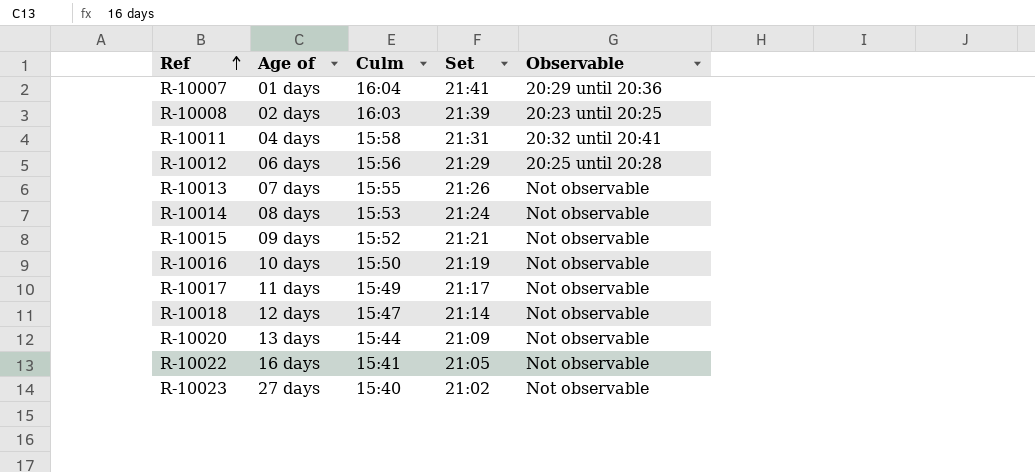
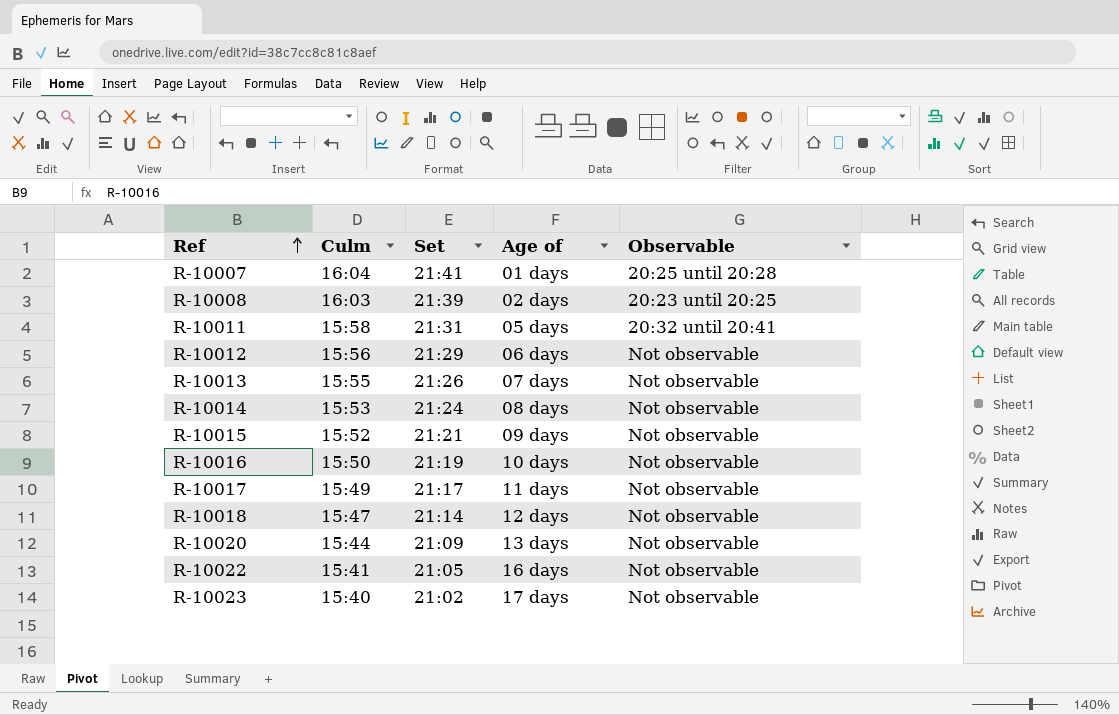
column Age of | position: 2 -> 4
R-10007 | Observable: 20:29 until 20:36 -> 20:25 until 20:28
R-10011 | Age of: 04 days -> 05 days
R-10012 | Observable: 20:25 until 20:28 -> Not observable
R-10023 | Age of: 27 days -> 17 days

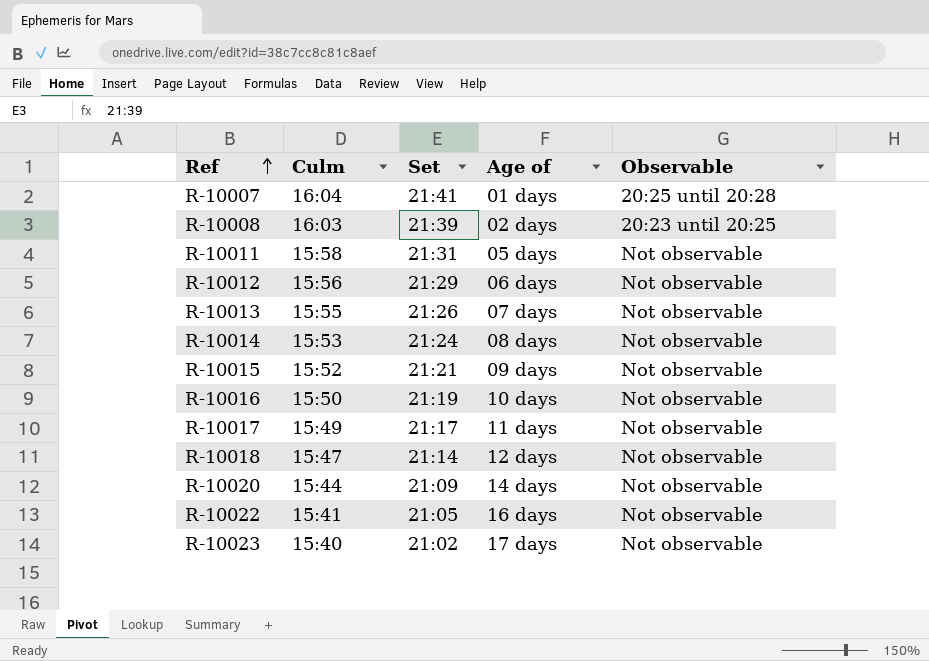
R-10011 | Observable: 20:32 until 20:41 -> Not observable
R-10020 | Age of: 13 days -> 14 days

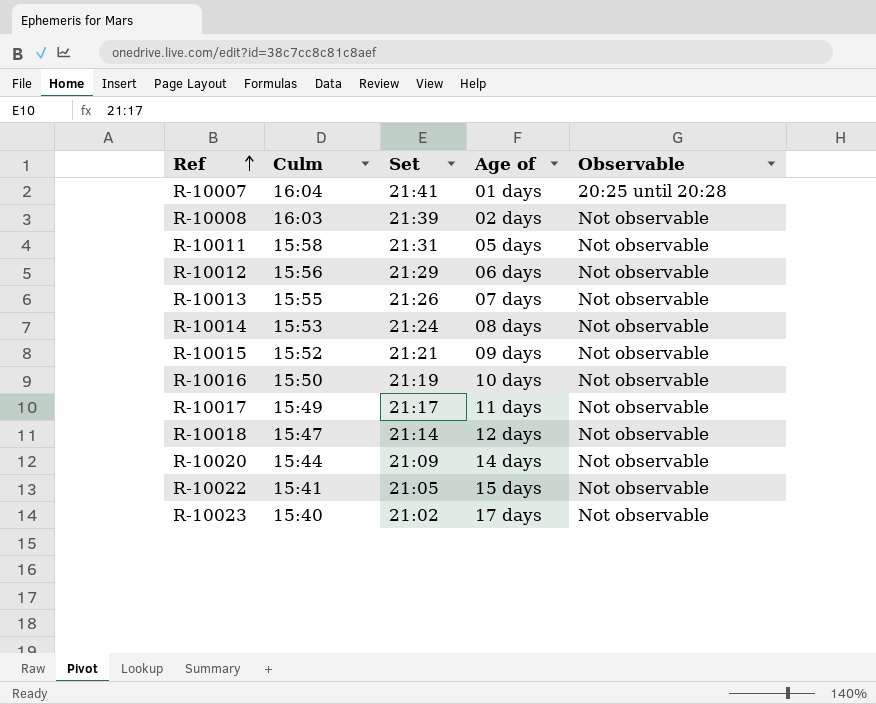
R-10008 | Observable: 20:23 until 20:25 -> Not observable
R-10022 | Age of: 16 days -> 15 days

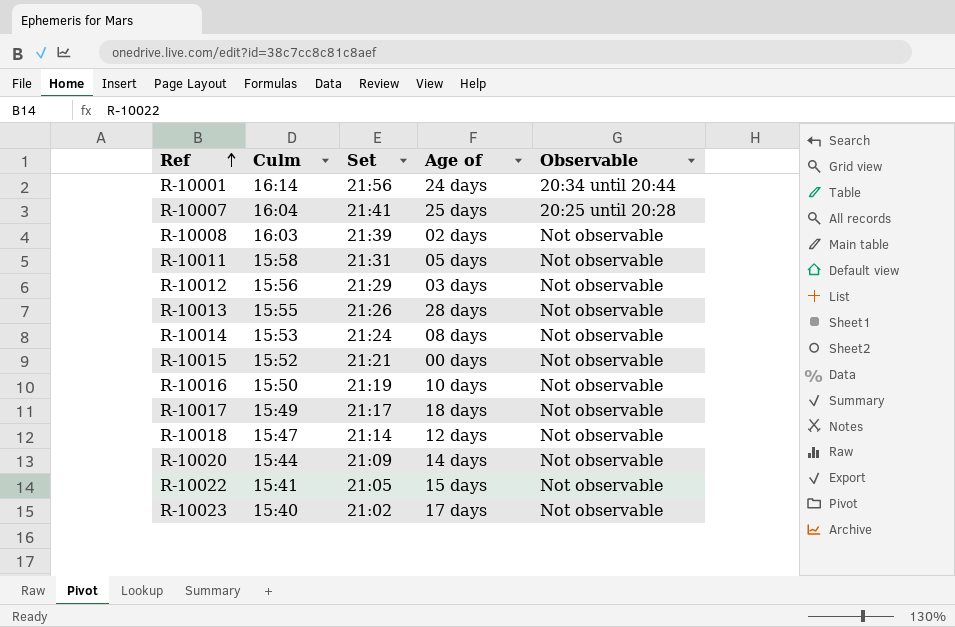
row R-10001: none -> 16:14 | 21:56 | 24 days | 20:34 until 20:44
R-10007 | Age of: 01 days -> 25 days
R-10012 | Age of: 06 days -> 03 days
R-10013 | Age of: 07 days -> 28 days
R-10015 | Age of: 09 days -> 00 days
R-10017 | Age of: 11 days -> 18 days

